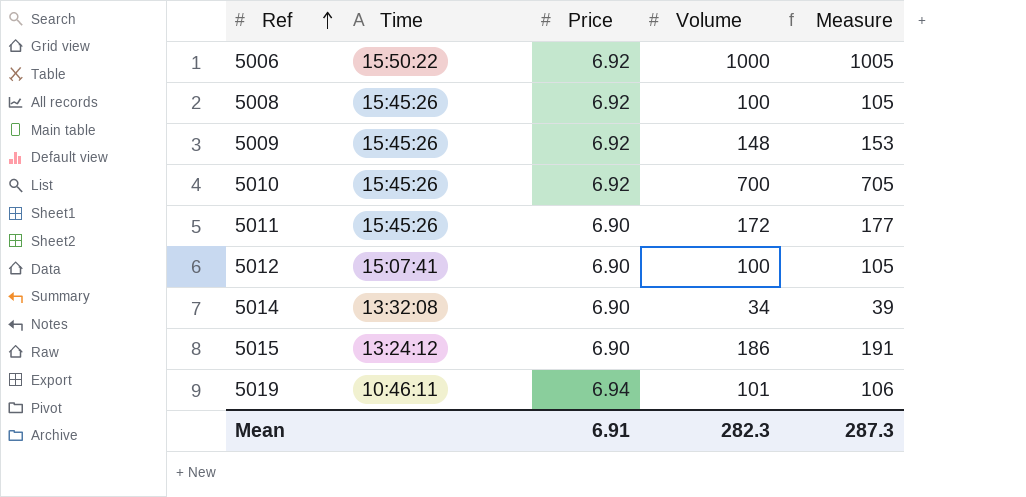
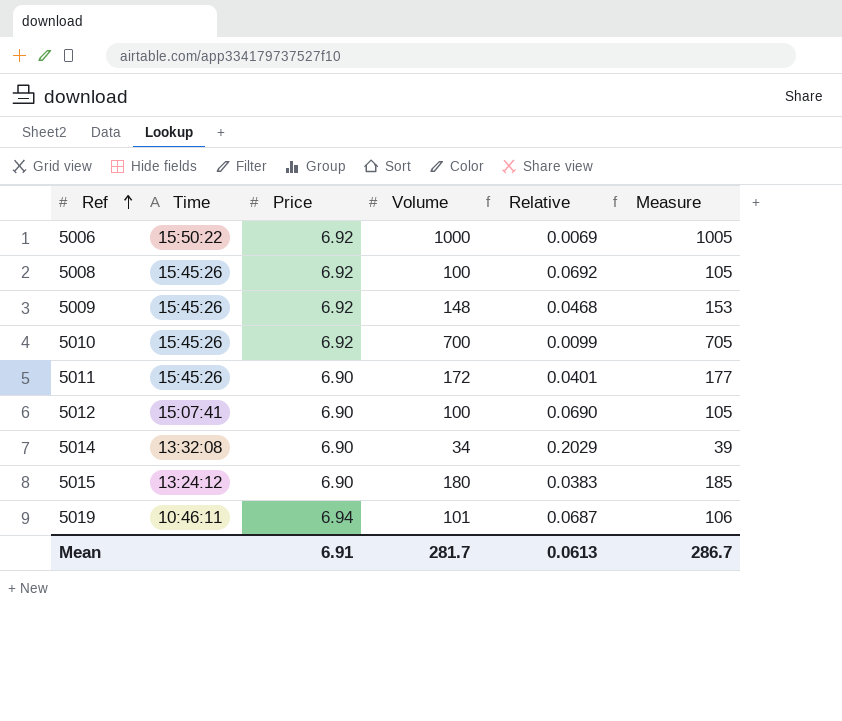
column Relative | formula: none -> [Price] / [Volume]
5015 | Volume: 186 -> 180
5015 | Measure: 191 -> 185
Mean | Volume: 282.3 -> 281.7
Mean | Measure: 287.3 -> 286.7

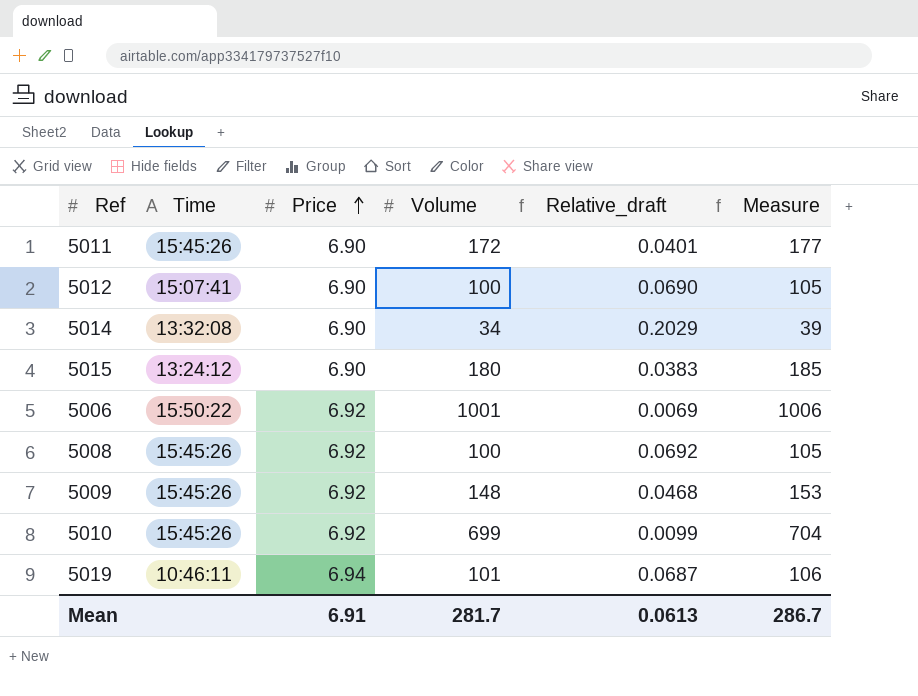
row order: Ref ascending -> Price ascending
column name: Relative -> Relative_draft
5006 | Volume: 1000 -> 1001
5006 | Measure: 1005 -> 1006
5010 | Volume: 700 -> 699
5010 | Measure: 705 -> 704

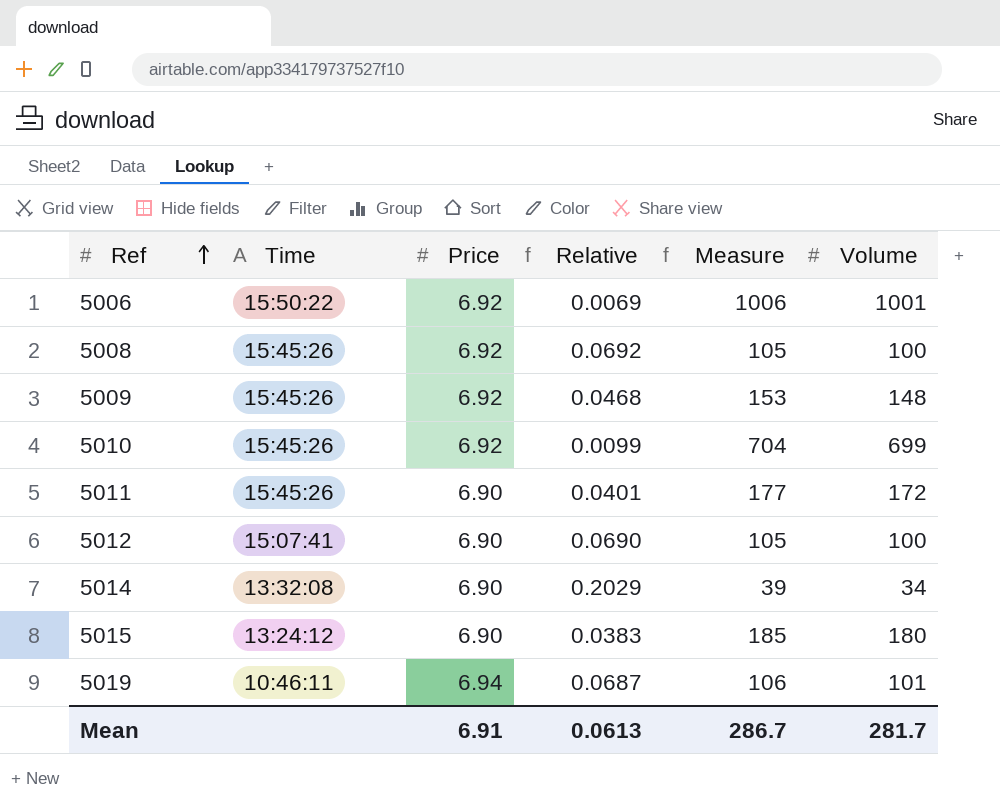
row order: Price ascending -> Ref ascending
column name: Relative_draft -> Relative
column Volume | position: 4 -> 6

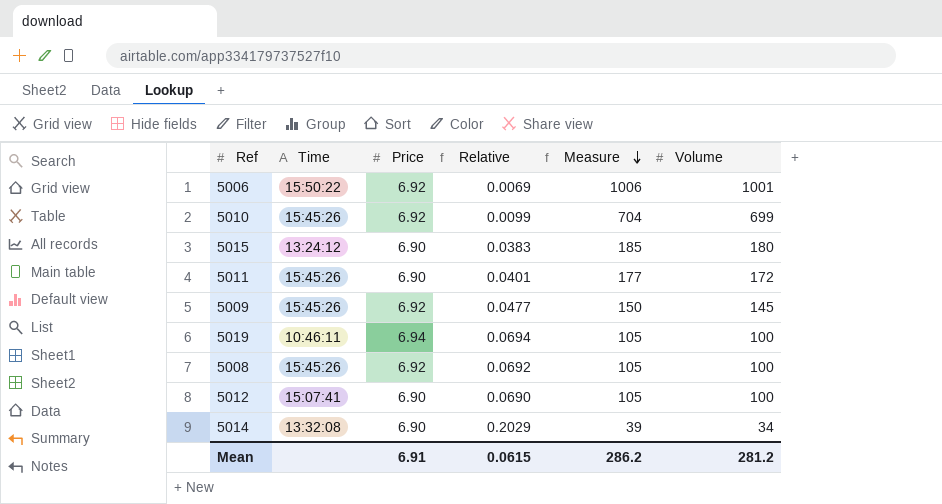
row order: Ref ascending -> Measure descending
5009 | Relative: 0.0468 -> 0.0477
5009 | Measure: 153 -> 150
5009 | Volume: 148 -> 145
5019 | Relative: 0.0687 -> 0.0694
5019 | Measure: 106 -> 105
5019 | Volume: 101 -> 100
Mean | Relative: 0.0613 -> 0.0615
Mean | Measure: 286.7 -> 286.2
Mean | Volume: 281.7 -> 281.2

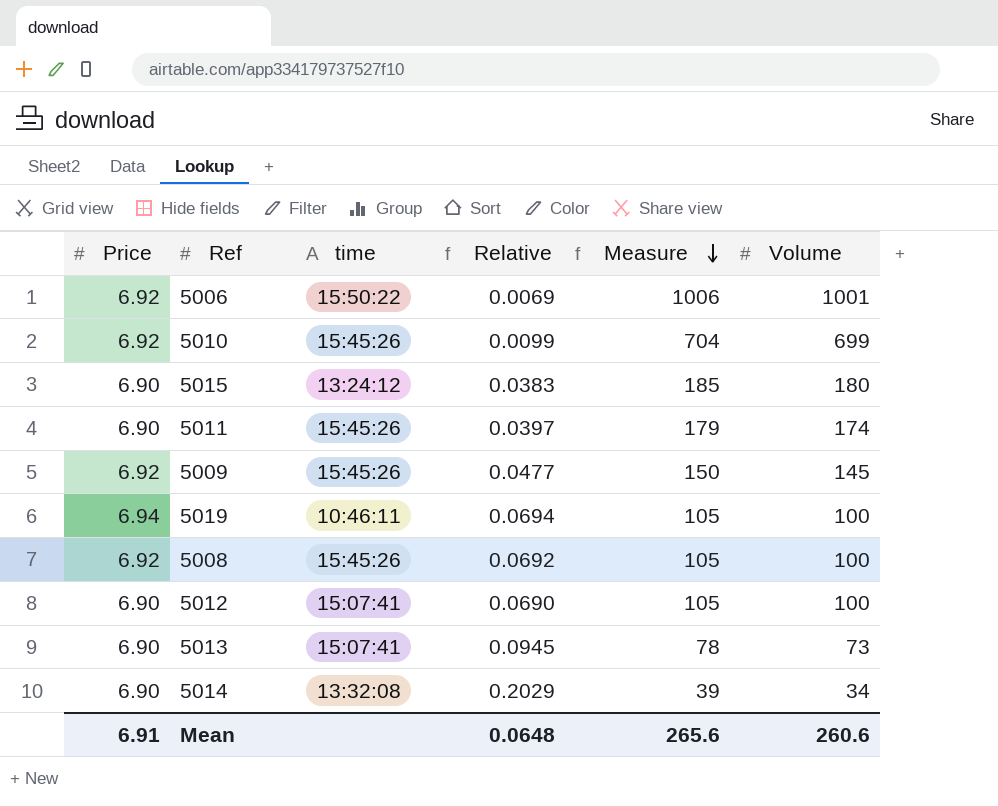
column Price | position: 3 -> 1
column name: Time -> time
5011 | Relative: 0.0401 -> 0.0397
5011 | Measure: 177 -> 179
5011 | Volume: 172 -> 174
row 5013: none -> 6.90 | 15:07:41 | 0.0945 | 78 | 73
Mean | Relative: 0.0615 -> 0.0648
Mean | Measure: 286.2 -> 265.6
Mean | Volume: 281.2 -> 260.6

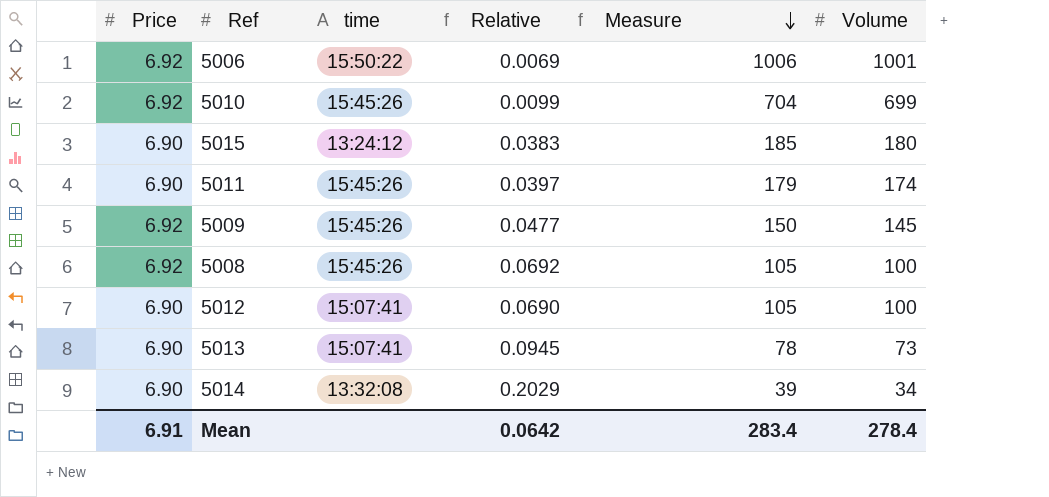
row 5019: 6.94 | 10:46:11 | 0.0694 | 105 | 100 -> none
Mean | Relative: 0.0648 -> 0.0642
Mean | Measure: 265.6 -> 283.4
Mean | Volume: 260.6 -> 278.4

